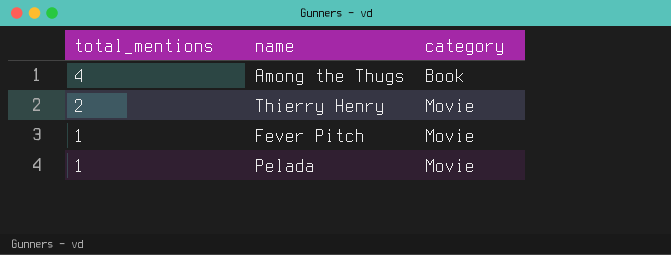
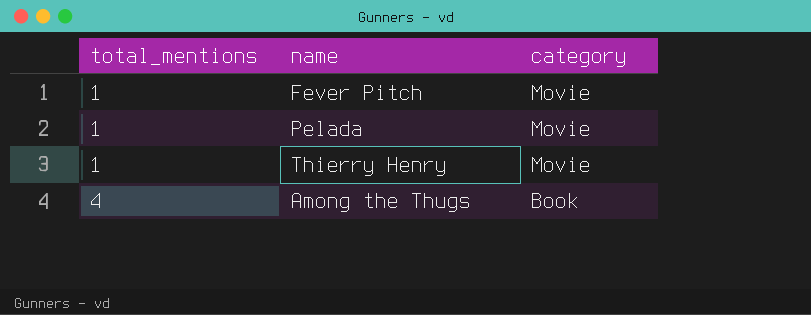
row order: total_mentions descending -> total_mentions ascending
Thierry Henry | total_mentions: 2 -> 1

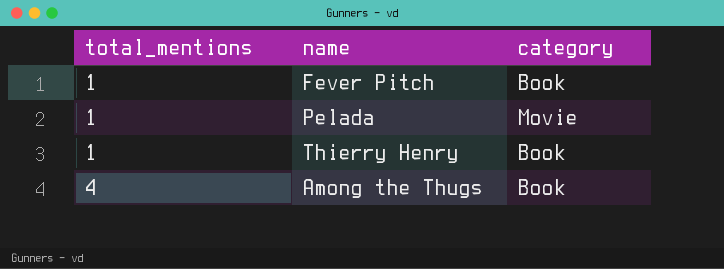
Fever Pitch | category: Movie -> Book
Thierry Henry | category: Movie -> Book

